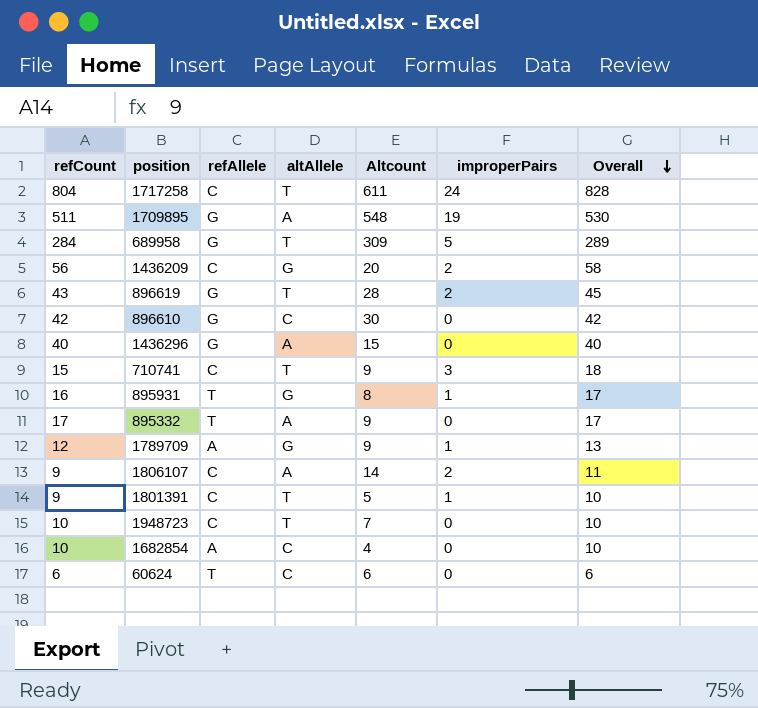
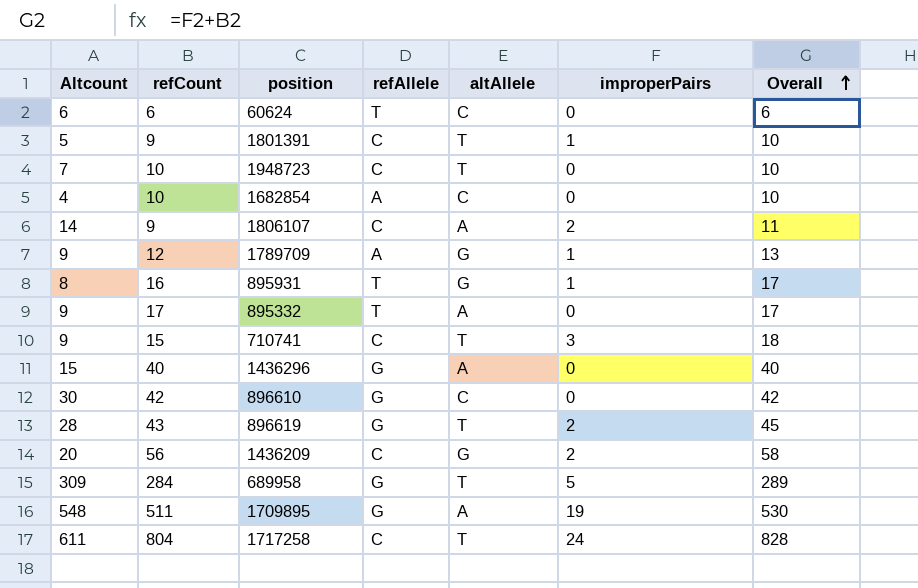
row order: Overall descending -> Overall ascending
column Altcount | position: 5 -> 1

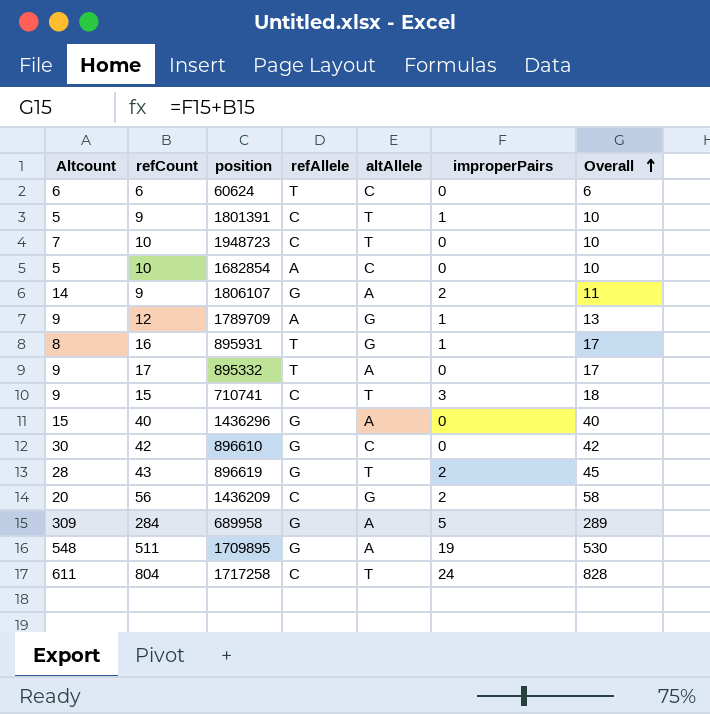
1682854 | Altcount: 4 -> 5
1806107 | refAllele: C -> G
689958 | altAllele: T -> A

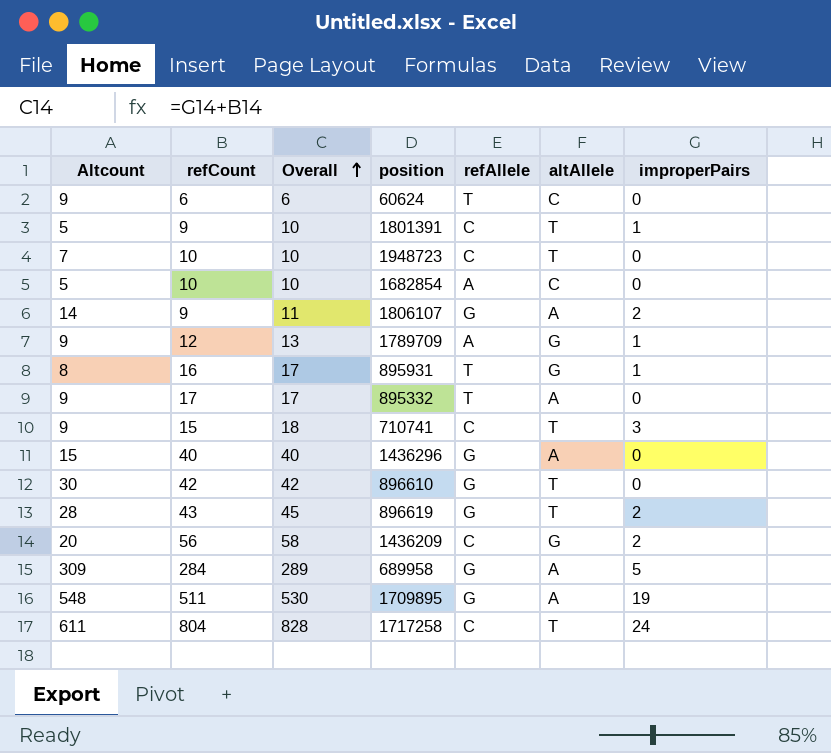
column Overall | position: 7 -> 3
60624 | Altcount: 6 -> 9
896610 | altAllele: C -> T

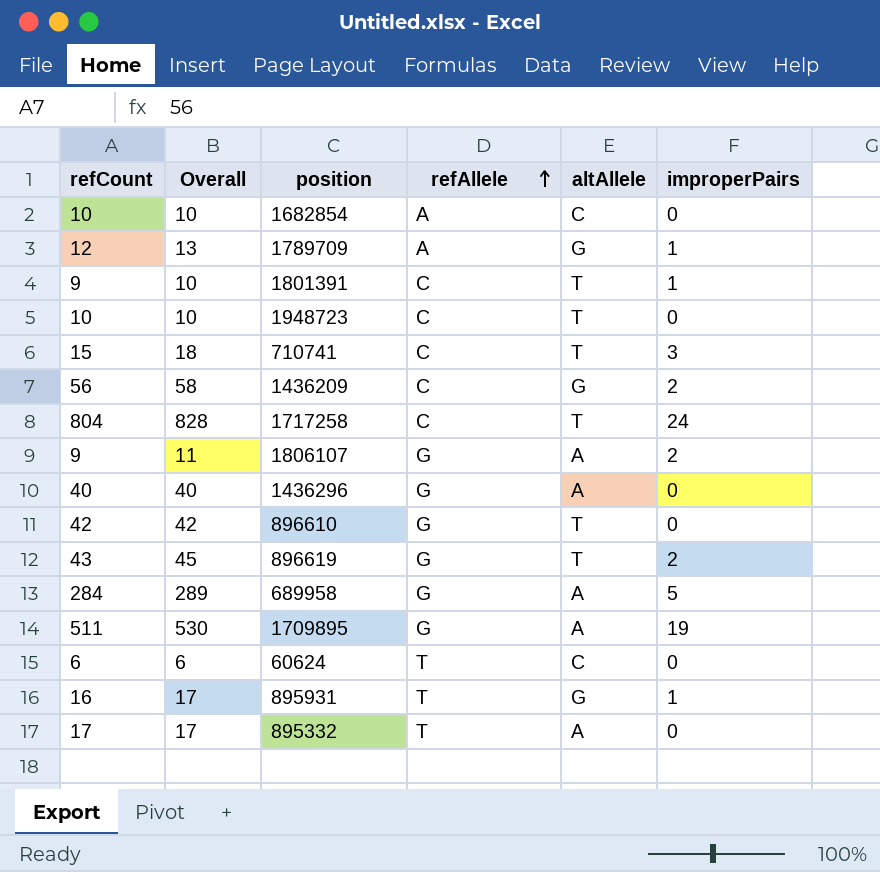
row order: Overall ascending -> refAllele ascending
column Altcount | position: 1 -> none

